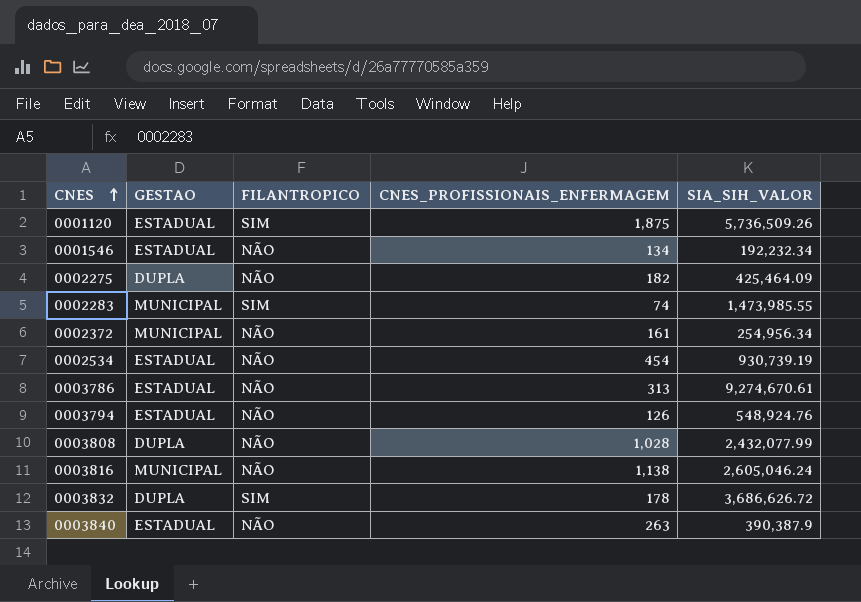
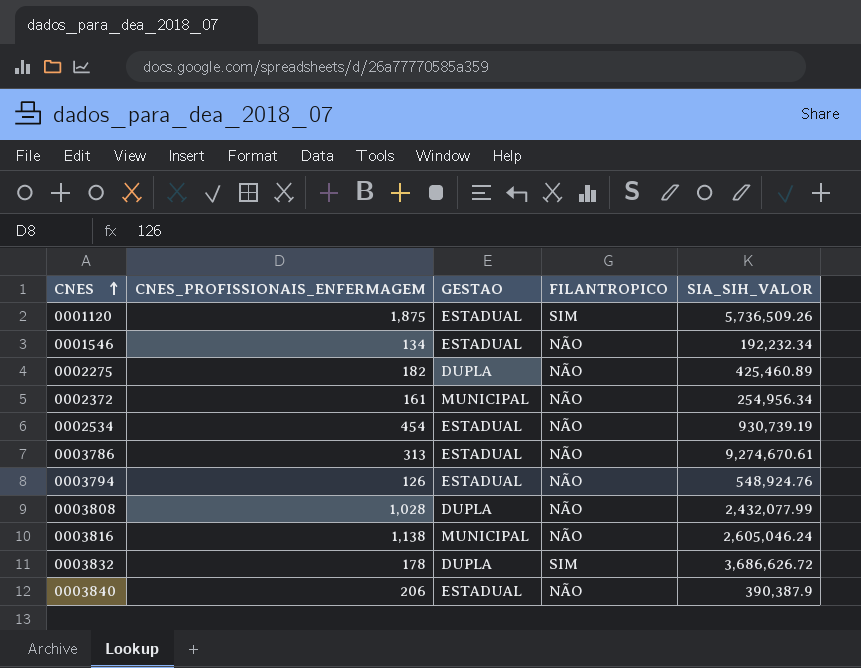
column CNES_PROFISSIONAIS_ENFERMAGEM | position: 4 -> 2
row 0002283: MUNICIPAL | SIM | 74 | 1,473,985.55 -> none
0002275 | SIA_SIH_VALOR: 425,464.09 -> 425,460.89
0003840 | CNES_PROFISSIONAIS_ENFERMAGEM: 263 -> 206

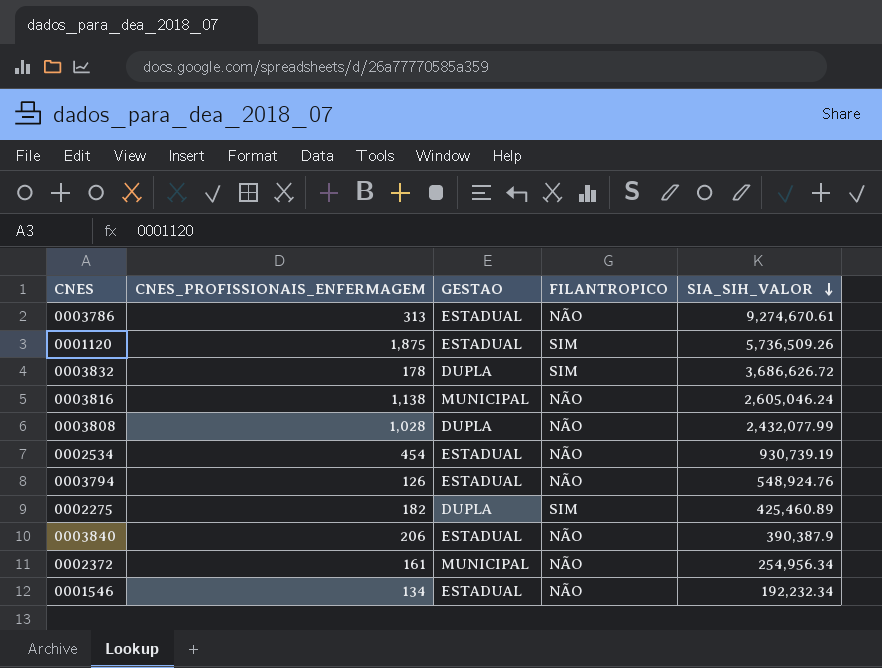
row order: CNES ascending -> SIA_SIH_VALOR descending
0002275 | FILANTROPICO: NÃO -> SIM

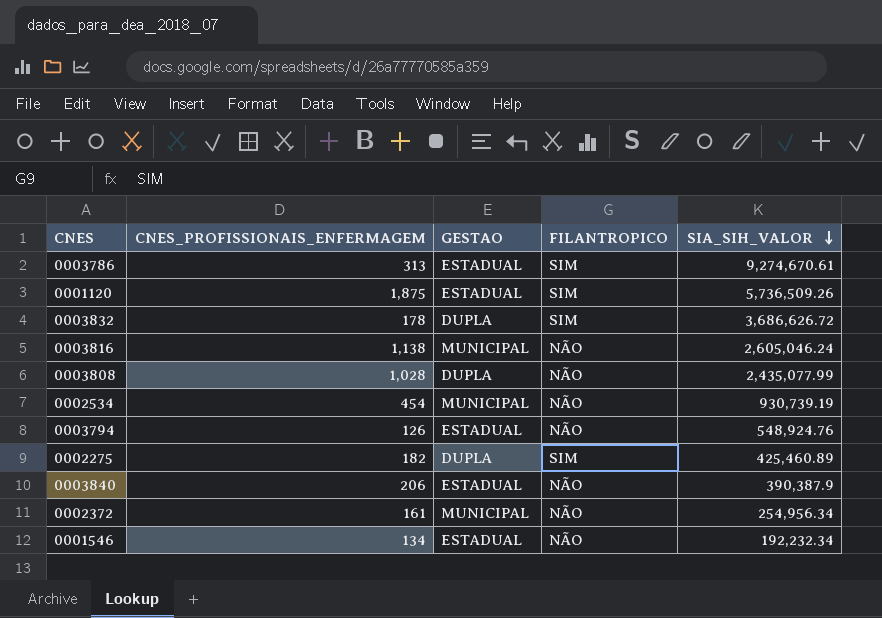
0003786 | FILANTROPICO: NÃO -> SIM
0003808 | SIA_SIH_VALOR: 2,432,077.99 -> 2,435,077.99
0002534 | GESTAO: ESTADUAL -> MUNICIPAL

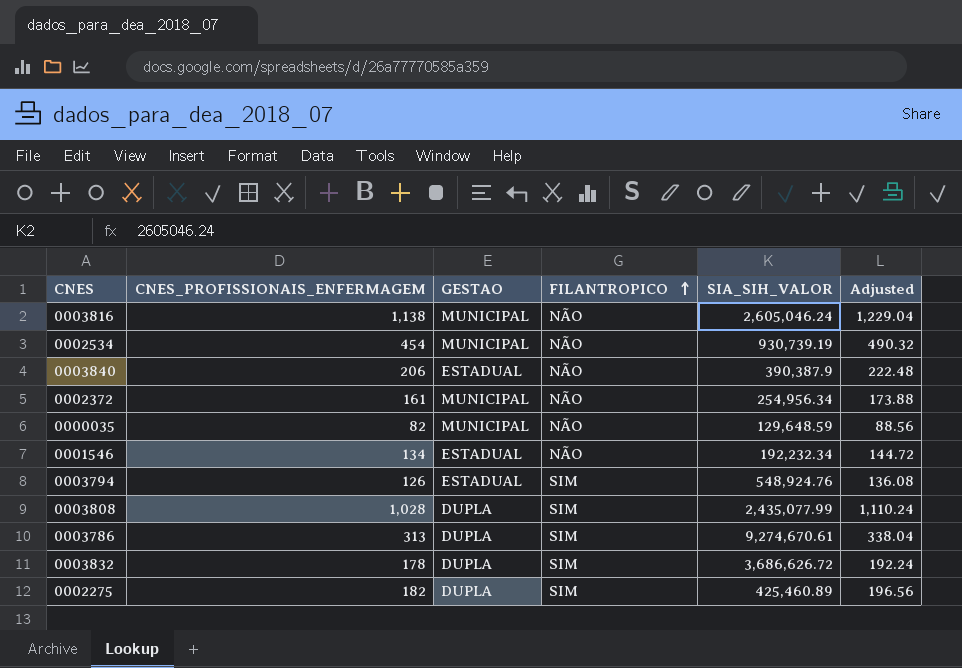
row order: SIA_SIH_VALOR descending -> FILANTROPICO ascending
column Adjusted | formula: none -> [CNES_PROFISSIONAIS_ENFERMAGEM] * 1.08
row 0001120: 1,875 | ESTADUAL | SIM | 5,736,509.26 -> none
row 0000035: none -> 82 | MUNICIPAL | NÃO | 129,648.59 | 88.56
0003794 | FILANTROPICO: NÃO -> SIM
0003808 | FILANTROPICO: NÃO -> SIM
0003786 | GESTAO: ESTADUAL -> DUPLA

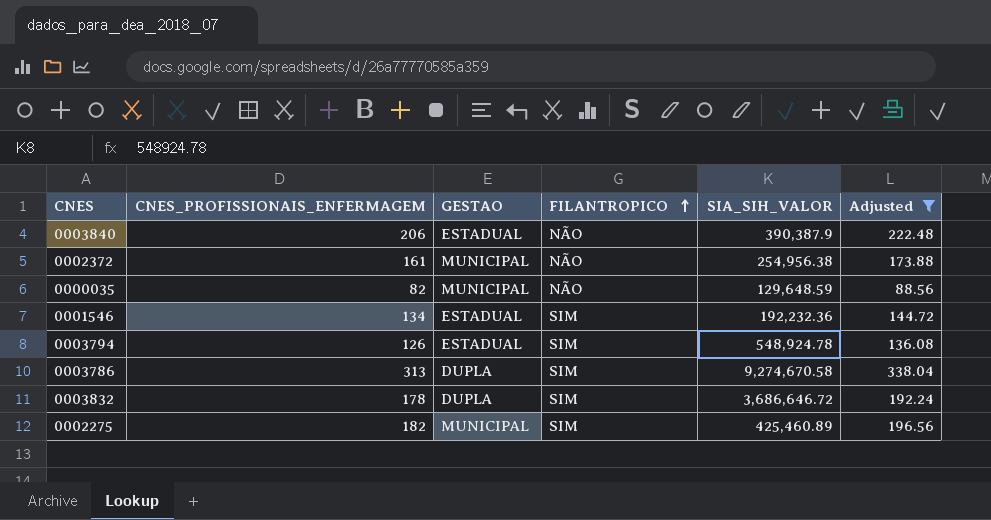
filter: none -> Adjusted <= 338.04
0002372 | SIA_SIH_VALOR: 254,956.34 -> 254,956.38
0001546 | FILANTROPICO: NÃO -> SIM
0001546 | SIA_SIH_VALOR: 192,232.34 -> 192,232.36
0003794 | SIA_SIH_VALOR: 548,924.76 -> 548,924.78
0003786 | SIA_SIH_VALOR: 9,274,670.61 -> 9,274,670.58
0003832 | SIA_SIH_VALOR: 3,686,626.72 -> 3,686,646.72
0002275 | GESTAO: DUPLA -> MUNICIPAL

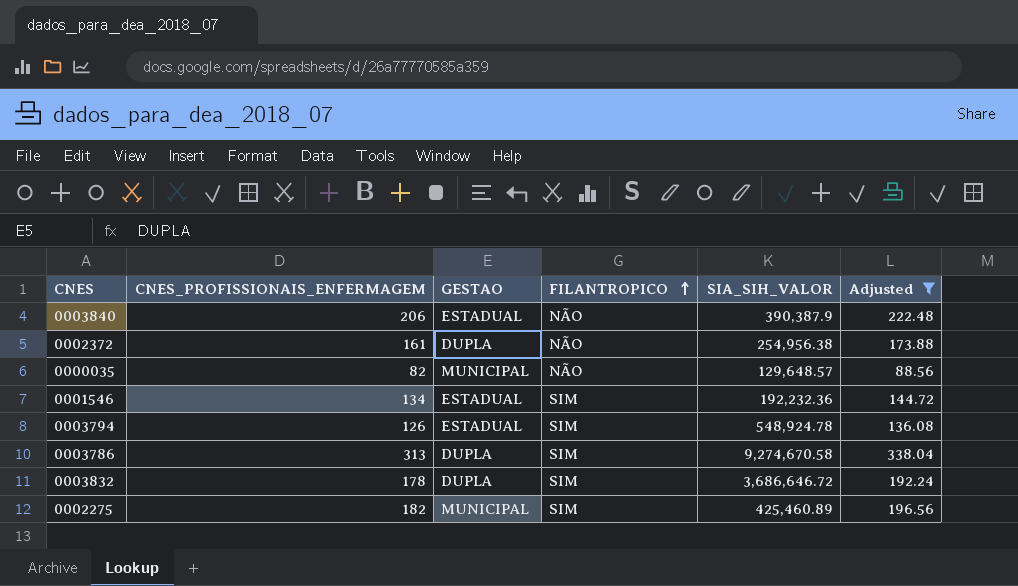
0002372 | GESTAO: MUNICIPAL -> DUPLA
0000035 | SIA_SIH_VALOR: 129,648.59 -> 129,648.57

